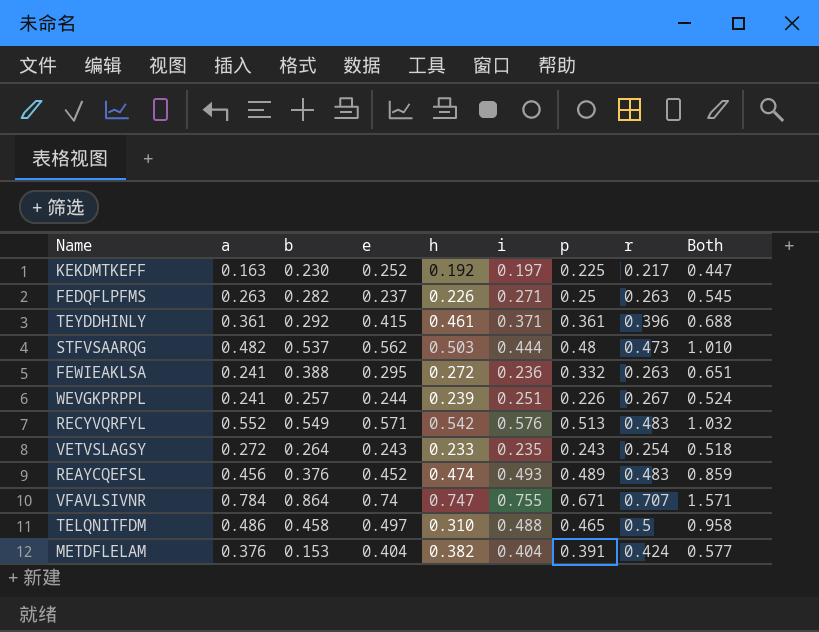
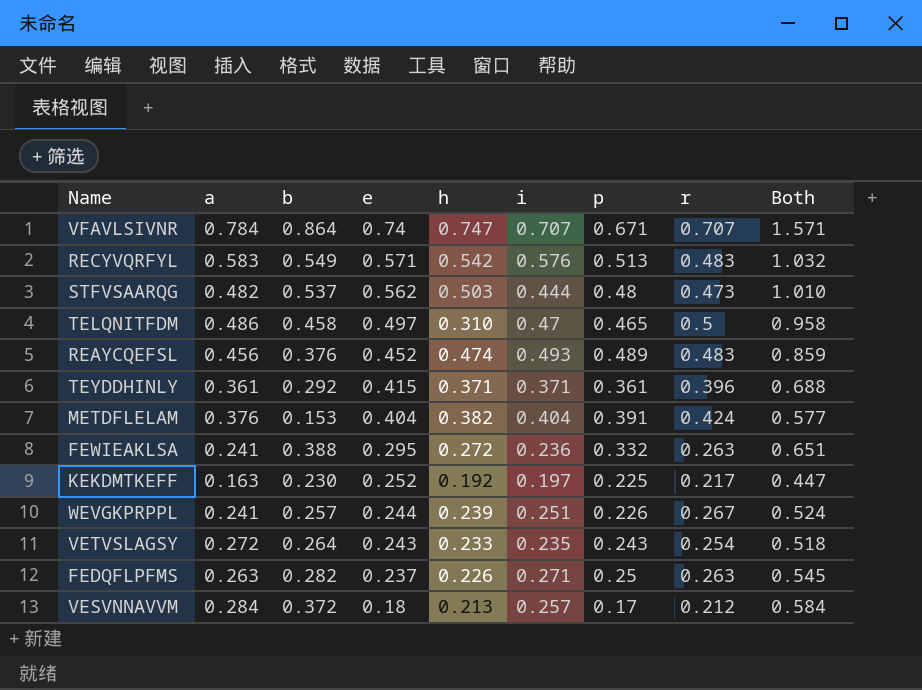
row order: none -> e descending
VFAVLSIVNR | i: 0.755 -> 0.707
RECYVQRFYL | a: 0.552 -> 0.583
TELQNITFDM | i: 0.488 -> 0.47
TEYDDHINLY | h: 0.461 -> 0.371
row VESVNNAVVM: none -> 0.284 | 0.372 | 0.18 | 0.213 | 0.257 | 0.17 | 0.212 | 0.584

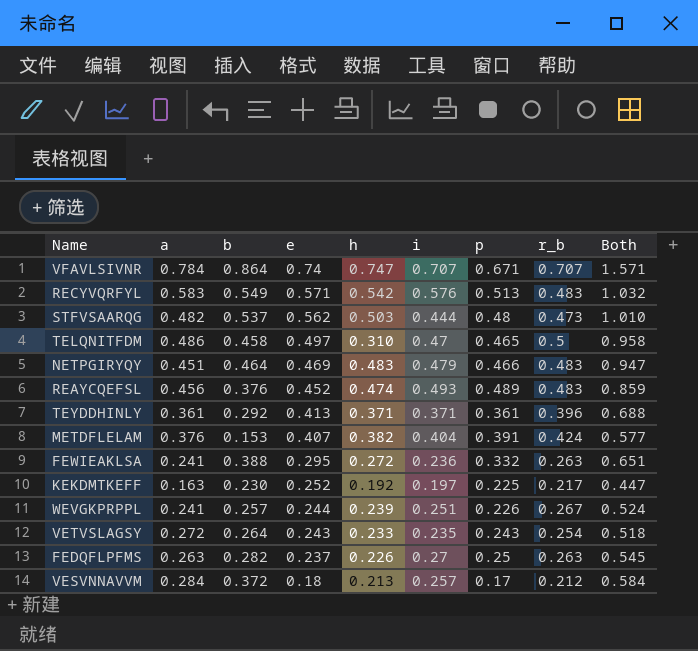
column name: r -> r_b
row NETPGIRYQY: none -> 0.451 | 0.464 | 0.469 | 0.483 | 0.479 | 0.466 | 0.483 | 0.947
TEYDDHINLY | e: 0.415 -> 0.413
METDFLELAM | e: 0.404 -> 0.407
FEDQFLPFMS | i: 0.271 -> 0.27

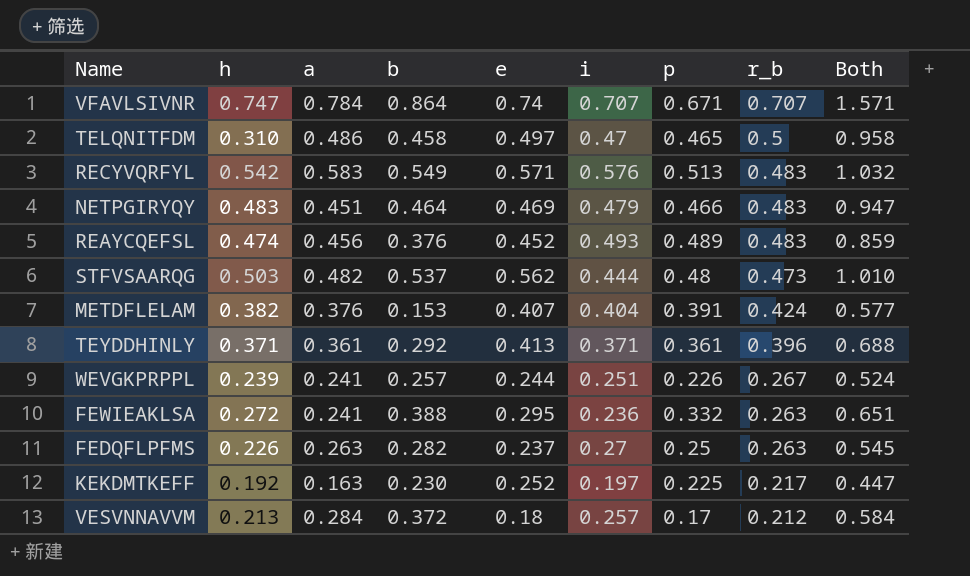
row order: e descending -> r_b descending
column h | position: 5 -> 2
row VETVSLAGSY: 0.272 | 0.264 | 0.243 | 0.233 | 0.235 | 0.243 | 0.254 | 0.518 -> none

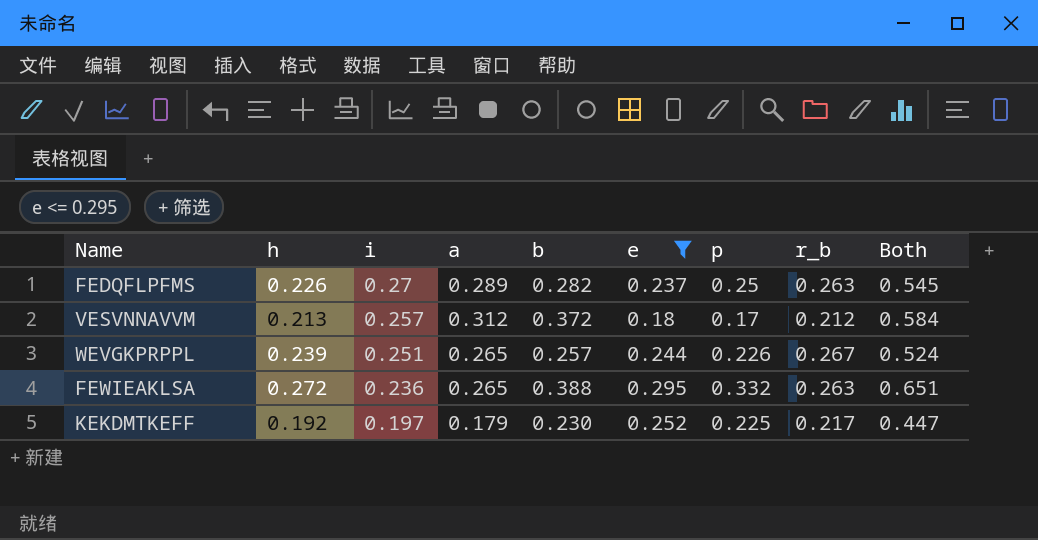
filter: none -> e <= 0.295
row order: r_b descending -> i descending
column i | position: 6 -> 3
FEDQFLPFMS | a: 0.263 -> 0.289
VESVNNAVVM | a: 0.284 -> 0.312
WEVGKPRPPL | a: 0.241 -> 0.265
FEWIEAKLSA | a: 0.241 -> 0.265
KEKDMTKEFF | a: 0.163 -> 0.179

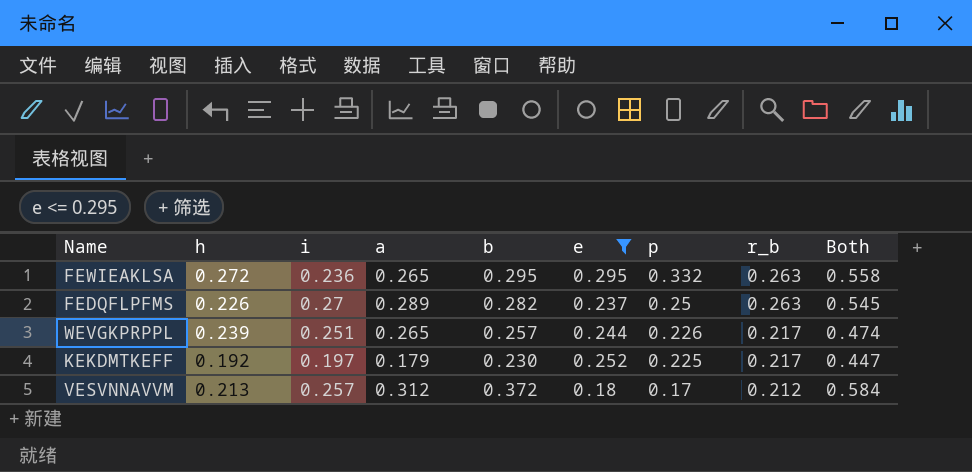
row order: i descending -> p descending
FEWIEAKLSA | b: 0.388 -> 0.295
FEWIEAKLSA | Both: 0.651 -> 0.558
WEVGKPRPPL | r_b: 0.267 -> 0.217
WEVGKPRPPL | Both: 0.524 -> 0.474

